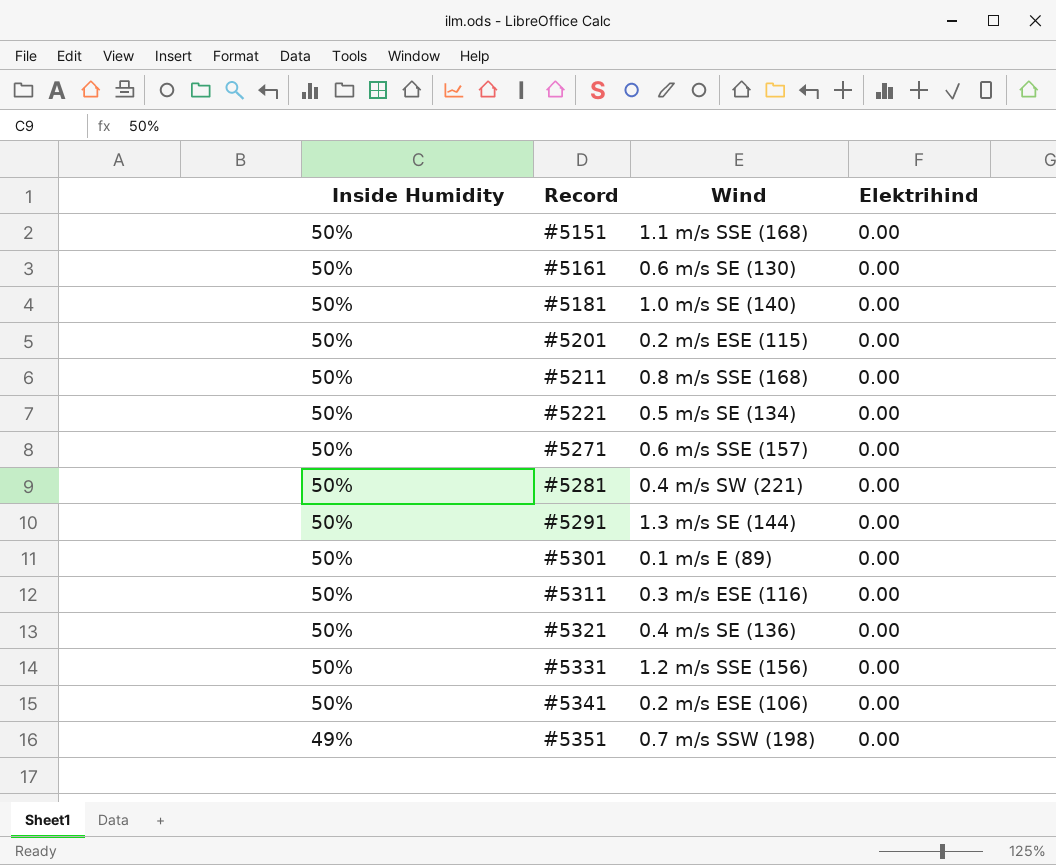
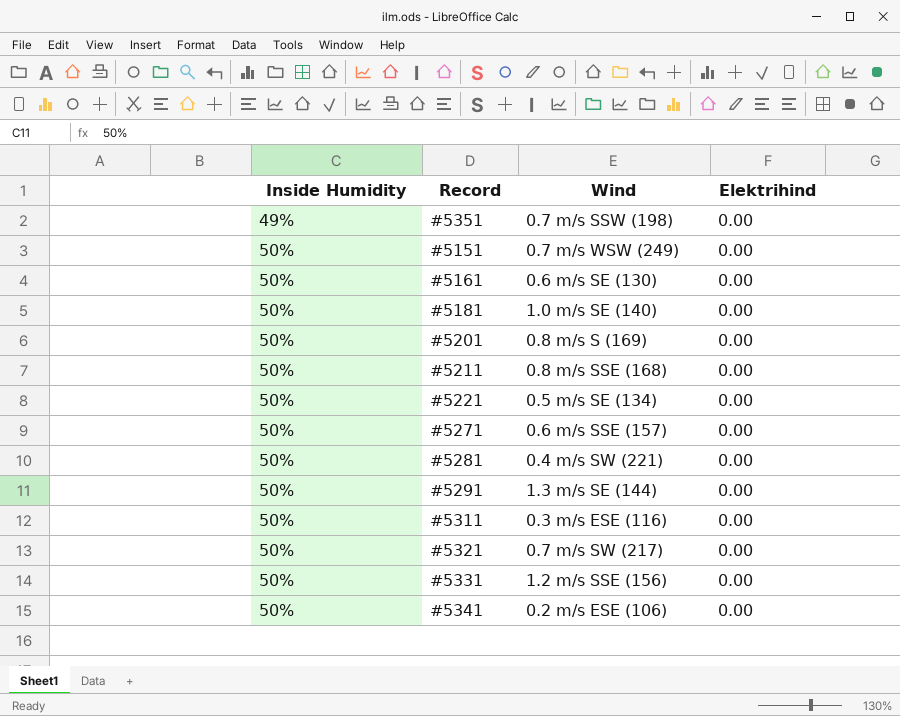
row order: Inside Humidity descending -> Inside Humidity ascending
row #5301: 50% | 0.1 m/s E (89) | 0.00 -> none
#5151 | Wind: 1.1 m/s SSE (168) -> 0.7 m/s WSW (249)
#5201 | Wind: 0.2 m/s ESE (115) -> 0.8 m/s S (169)
#5321 | Wind: 0.4 m/s SE (136) -> 0.7 m/s SW (217)

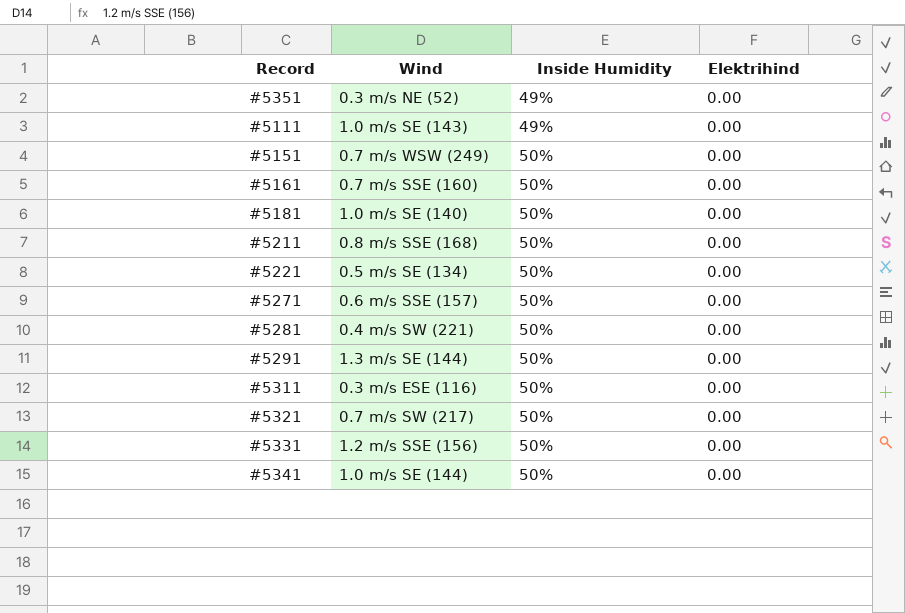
column Inside Humidity | position: 1 -> 3
row #5201: 50% | 0.8 m/s S (169) | 0.00 -> none
#5351 | Wind: 0.7 m/s SSW (198) -> 0.3 m/s NE (52)
row #5111: none -> 1.0 m/s SE (143) | 49% | 0.00
#5161 | Wind: 0.6 m/s SE (130) -> 0.7 m/s SSE (160)
#5341 | Wind: 0.2 m/s ESE (106) -> 1.0 m/s SE (144)

